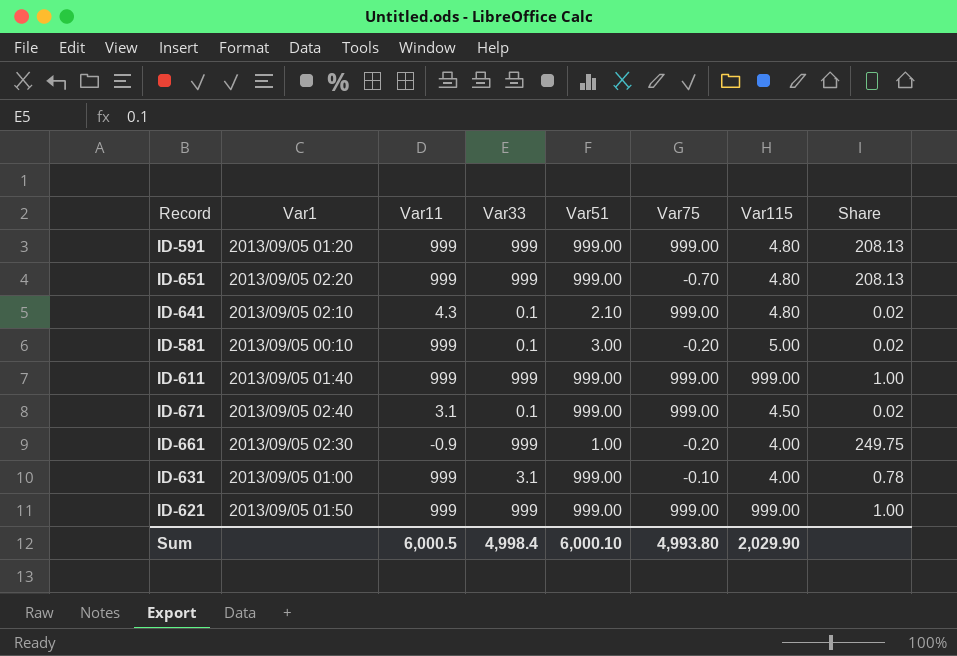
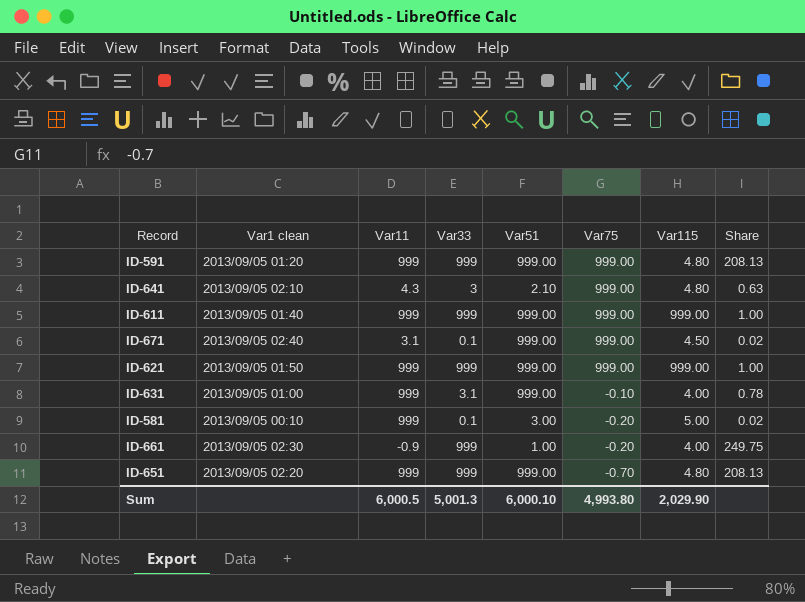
row order: none -> Var75 descending
column name: Var1 -> Var1 clean
ID-641 | Var33: 0.1 -> 3
ID-641 | Share: 0.02 -> 0.63
Sum | Var33: 4,998.4 -> 5,001.3

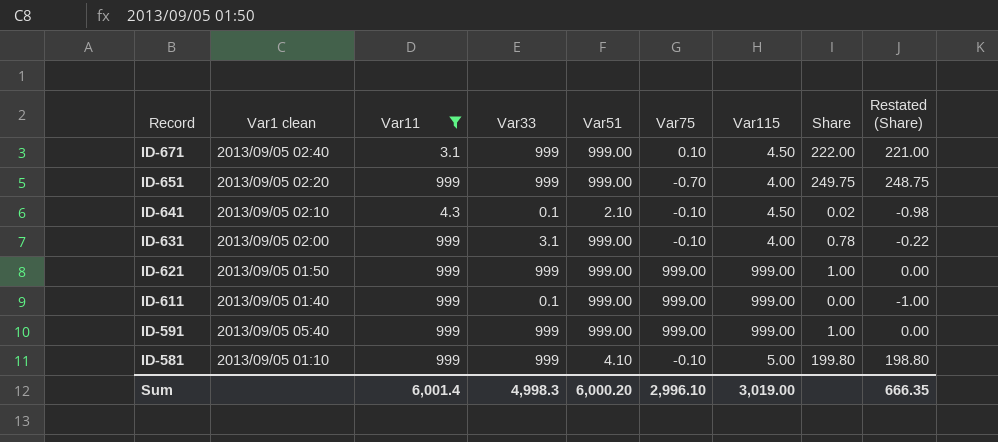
filter: none -> Var11 != -0.9
row order: Var75 descending -> Record descending
column Restated (Share) | formula: none -> [Share] - 1
ID-671 | Var33: 0.1 -> 999
ID-671 | Var75: 999.00 -> 0.10
ID-671 | Share: 0.02 -> 222.00
ID-651 | Var115: 4.80 -> 4.00
ID-651 | Share: 208.13 -> 249.75
ID-641 | Var33: 3 -> 0.1
ID-641 | Var75: 999.00 -> -0.10
ID-641 | Var115: 4.80 -> 4.50
ID-641 | Share: 0.63 -> 0.02
ID-631 | Var1 clean: 2013/09/05 01:00 -> 2013/09/05 02:00
ID-611 | Var33: 999 -> 0.1
ID-611 | Share: 1.00 -> 0.00
ID-591 | Var1 clean: 2013/09/05 01:20 -> 2013/09/05 05:40
ID-591 | Var115: 4.80 -> 999.00
ID-591 | Share: 208.13 -> 1.00
ID-581 | Var1 clean: 2013/09/05 00:10 -> 2013/09/05 01:10
ID-581 | Var33: 0.1 -> 999
ID-581 | Var51: 3.00 -> 4.10
ID-581 | Var75: -0.20 -> -0.10
ID-581 | Share: 0.02 -> 199.80
Sum | Var11: 6,000.5 -> 6,001.4
Sum | Var33: 5,001.3 -> 4,998.3
Sum | Var51: 6,000.10 -> 6,000.20
Sum | Var75: 4,993.80 -> 2,996.10
Sum | Var115: 2,029.90 -> 3,019.00

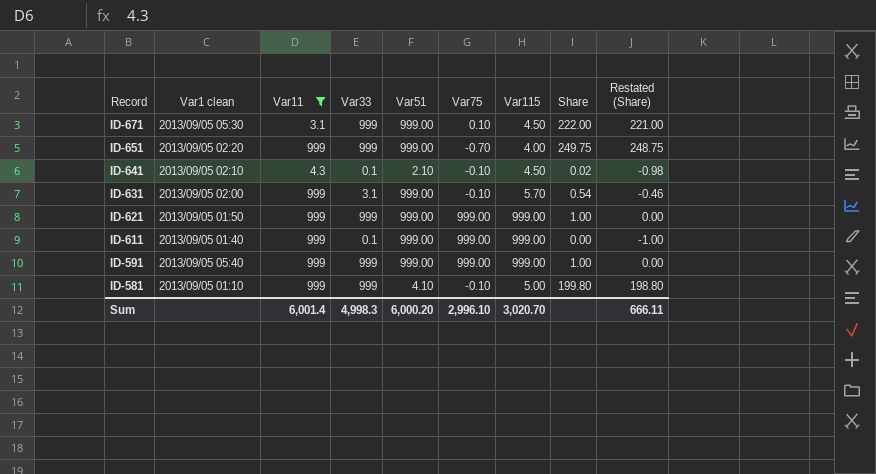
ID-671 | Var1 clean: 2013/09/05 02:40 -> 2013/09/05 05:30
ID-631 | Var115: 4.00 -> 5.70
ID-631 | Share: 0.78 -> 0.54
ID-631 | Restated (Share): -0.22 -> -0.46
Sum | Var115: 3,019.00 -> 3,020.70
Sum | Restated (Share): 666.35 -> 666.11

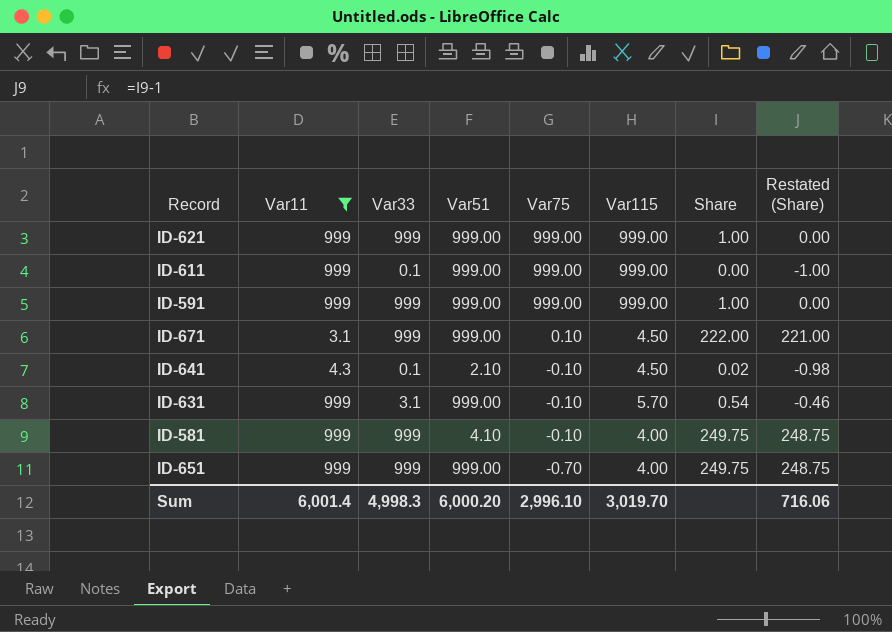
row order: Record descending -> Var75 descending
column Var1 clean | position: 2 -> none
ID-581 | Var115: 5.00 -> 4.00
ID-581 | Share: 199.80 -> 249.75
ID-581 | Restated (Share): 198.80 -> 248.75
Sum | Var115: 3,020.70 -> 3,019.70
Sum | Restated (Share): 666.11 -> 716.06

